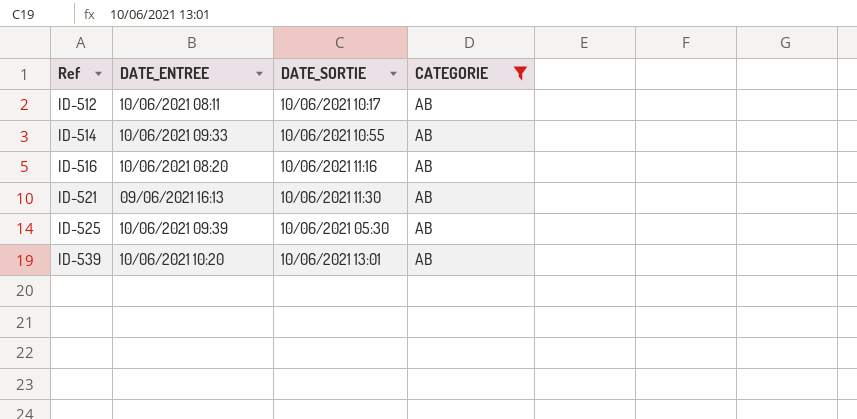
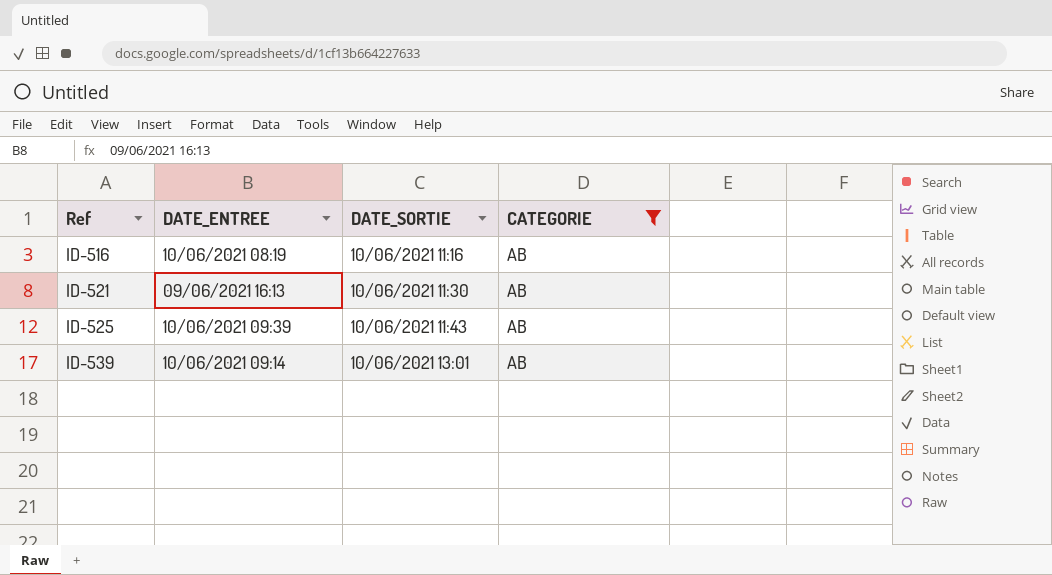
row ID-512: 10/06/2021 08:11 | 10/06/2021 10:17 | AB -> none
row ID-514: 10/06/2021 09:33 | 10/06/2021 10:55 | AB -> none
ID-516 | DATE_ENTREE: 10/06/2021 08:20 -> 10/06/2021 08:19
ID-525 | DATE_SORTIE: 10/06/2021 05:30 -> 10/06/2021 11:43
ID-539 | DATE_ENTREE: 10/06/2021 10:20 -> 10/06/2021 09:14

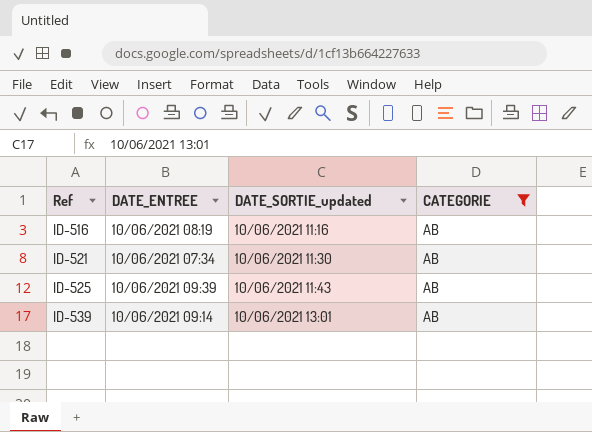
column name: DATE_SORTIE -> DATE_SORTIE_updated
ID-521 | DATE_ENTREE: 09/06/2021 16:13 -> 10/06/2021 07:34

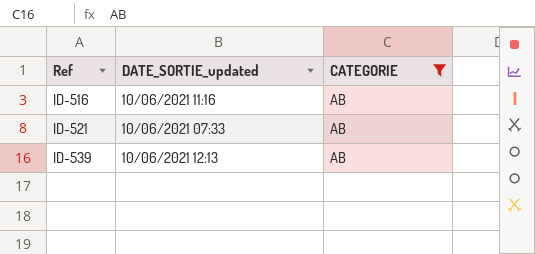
column DATE_ENTREE | position: 2 -> none
row ID-525: 10/06/2021 09:39 | 10/06/2021 11:43 | AB -> none
ID-521 | DATE_SORTIE_updated: 10/06/2021 11:30 -> 10/06/2021 07:33
ID-539 | DATE_SORTIE_updated: 10/06/2021 13:01 -> 10/06/2021 12:13

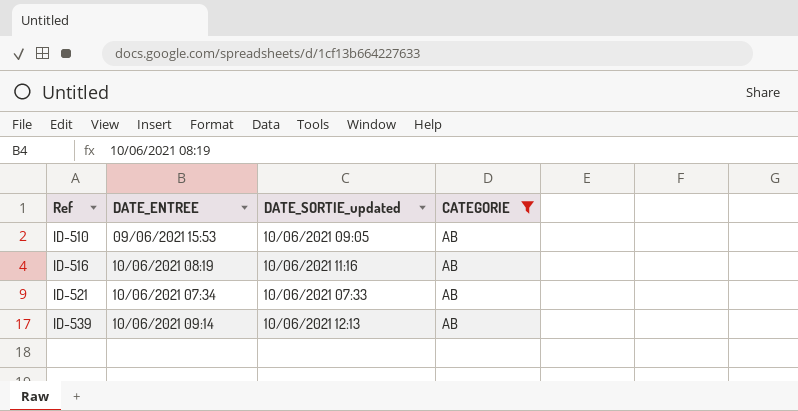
column DATE_ENTREE | position: none -> 2
row ID-510: none -> 09/06/2021 15:53 | 10/06/2021 09:05 | AB

